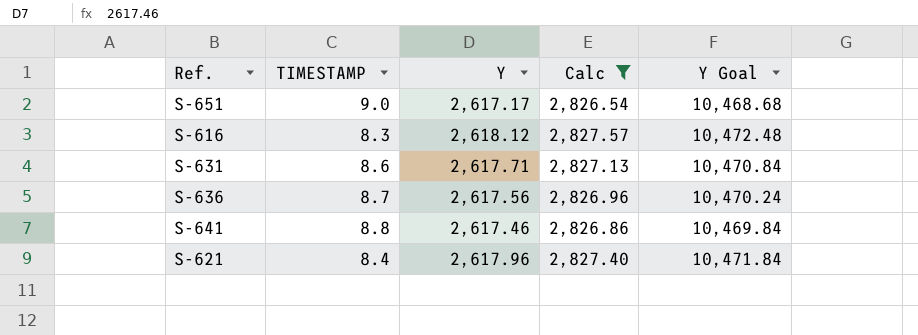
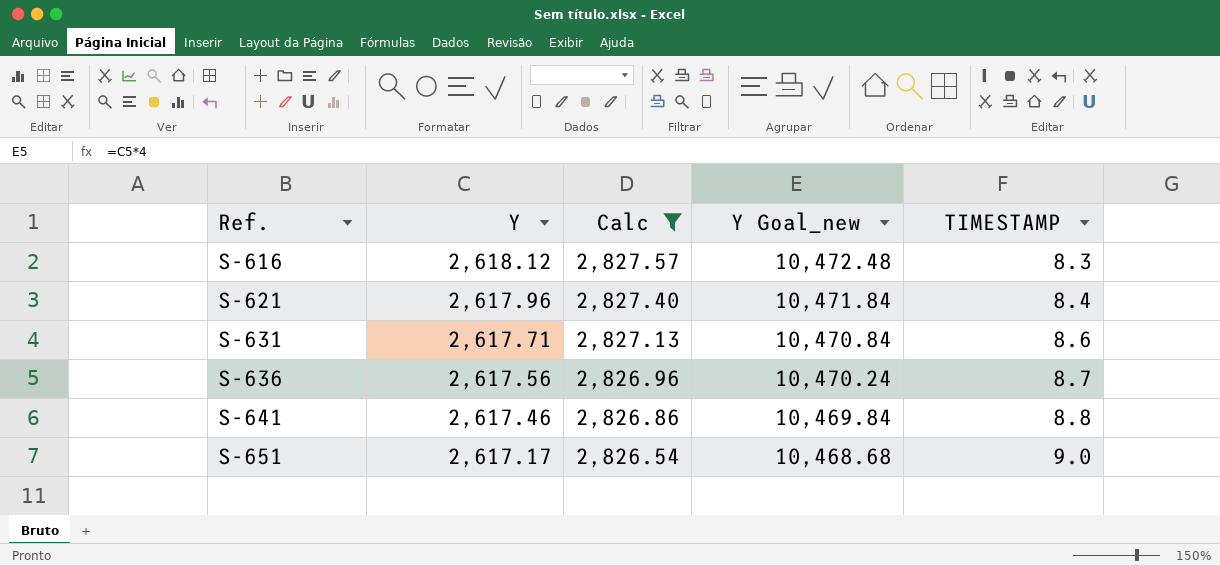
row order: none -> Ref. ascending
column name: Y Goal -> Y Goal_new
column TIMESTAMP | position: 2 -> 5

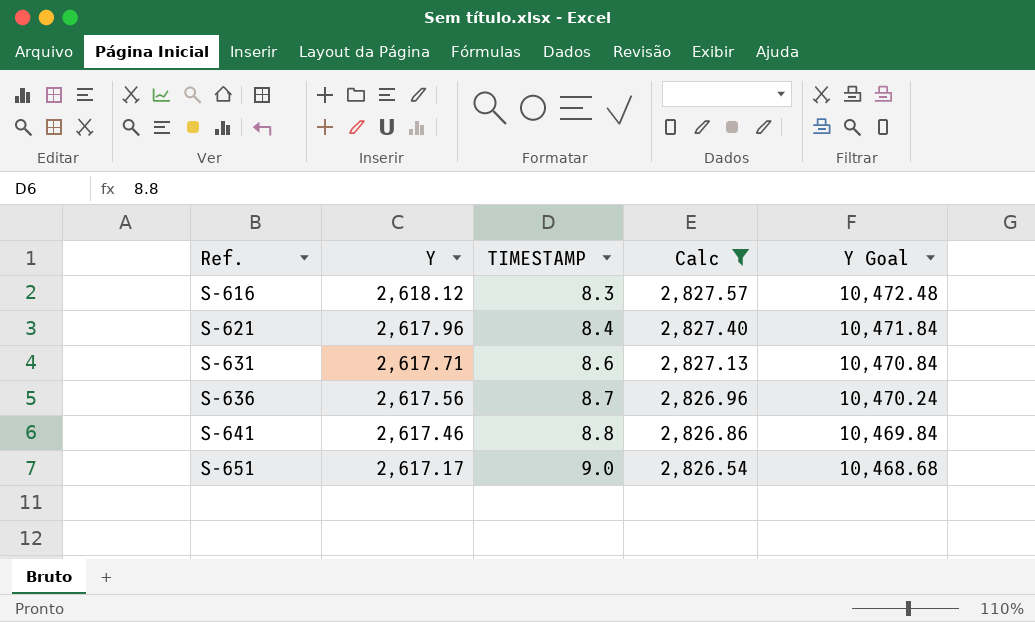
column TIMESTAMP | position: 5 -> 3
column name: Y Goal_new -> Y Goal

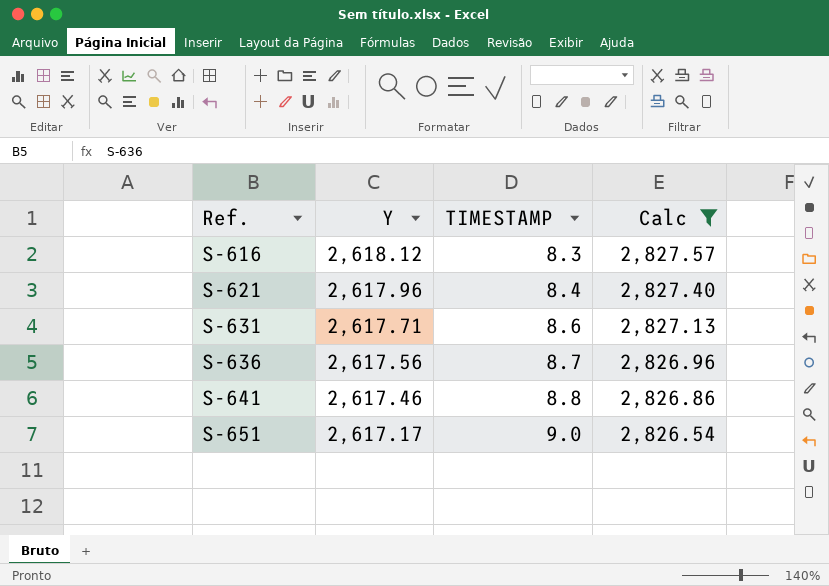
column Y Goal | formula: [Y] * 4 -> none

